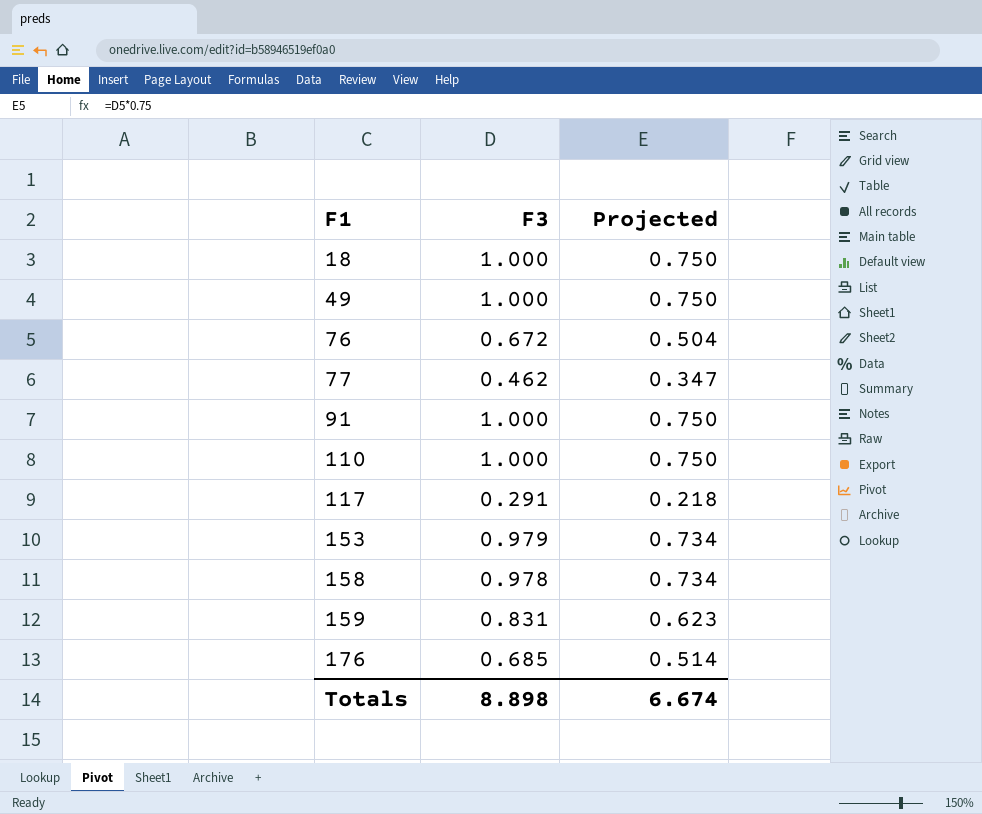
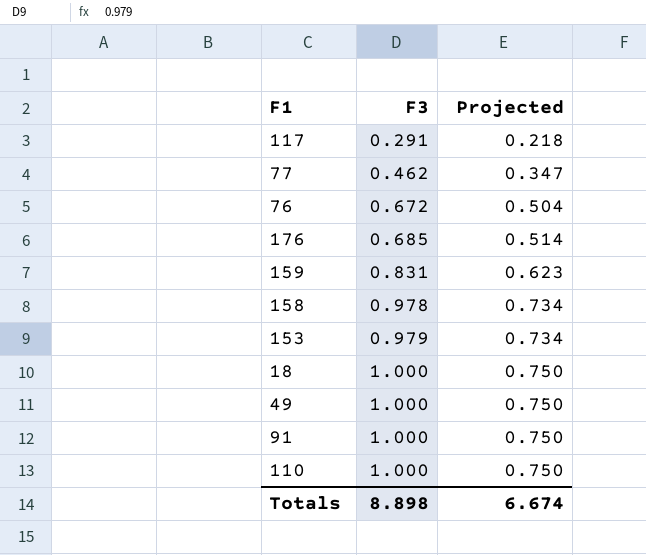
row order: F1 ascending -> F3 ascending

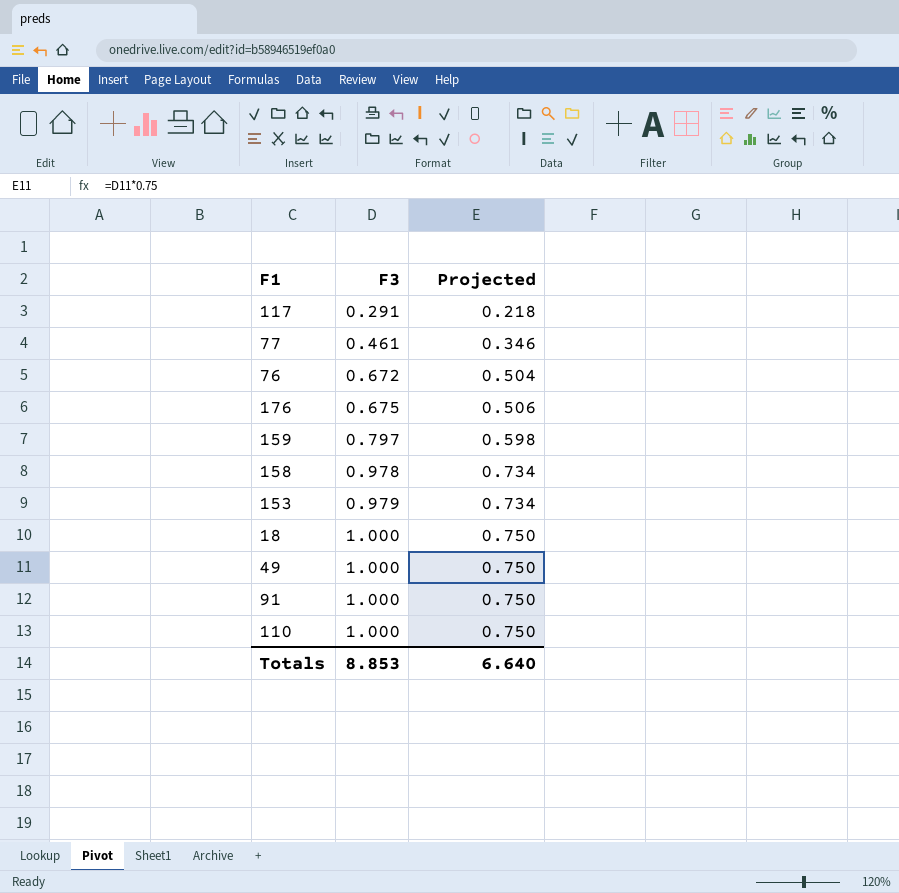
77 | F3: 0.462 -> 0.461
77 | Projected: 0.347 -> 0.346
176 | F3: 0.685 -> 0.675
176 | Projected: 0.514 -> 0.506
159 | F3: 0.831 -> 0.797
159 | Projected: 0.623 -> 0.598
Totals | F3: 8.898 -> 8.853
Totals | Projected: 6.674 -> 6.640

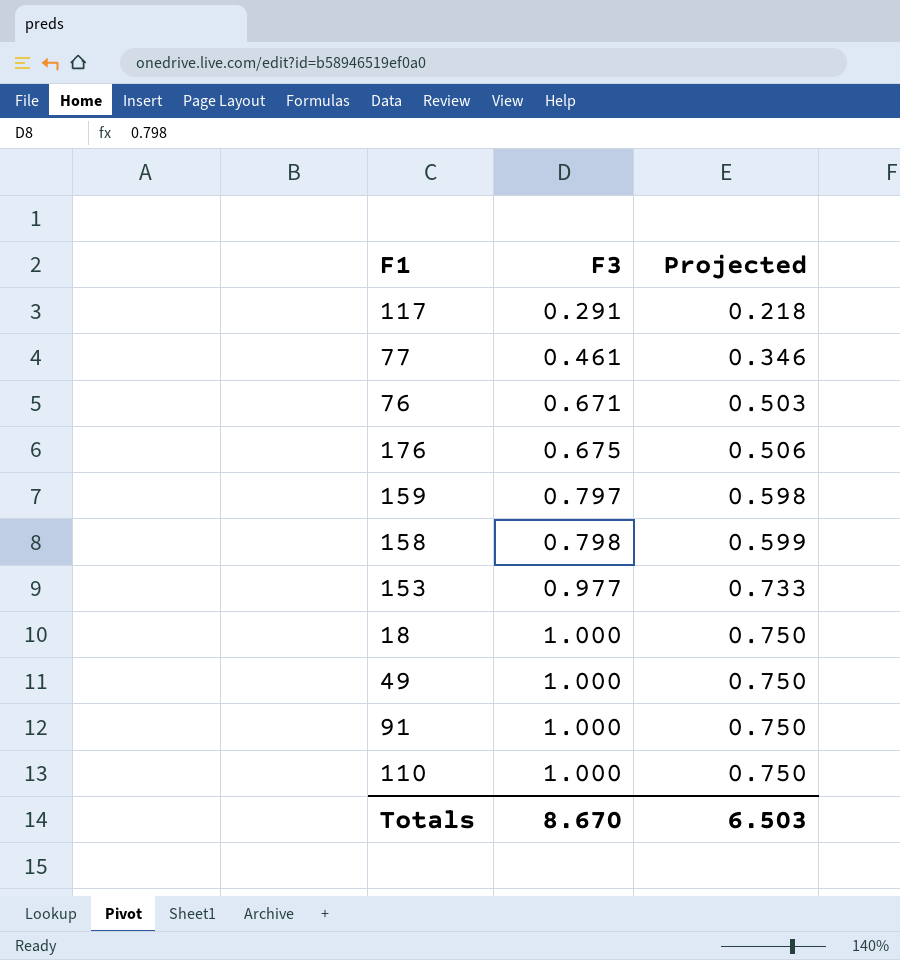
76 | F3: 0.672 -> 0.671
76 | Projected: 0.504 -> 0.503
158 | F3: 0.978 -> 0.798
158 | Projected: 0.734 -> 0.599
153 | F3: 0.979 -> 0.977
153 | Projected: 0.734 -> 0.733
Totals | F3: 8.853 -> 8.670
Totals | Projected: 6.640 -> 6.503

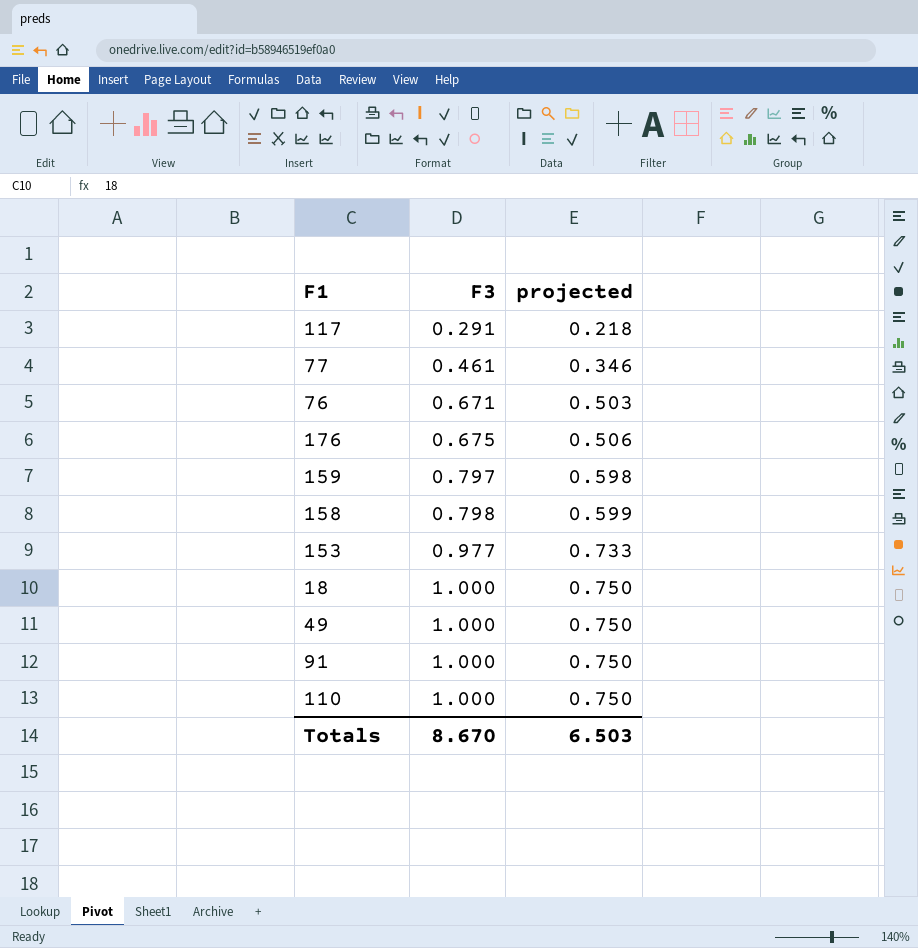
column name: Projected -> projected

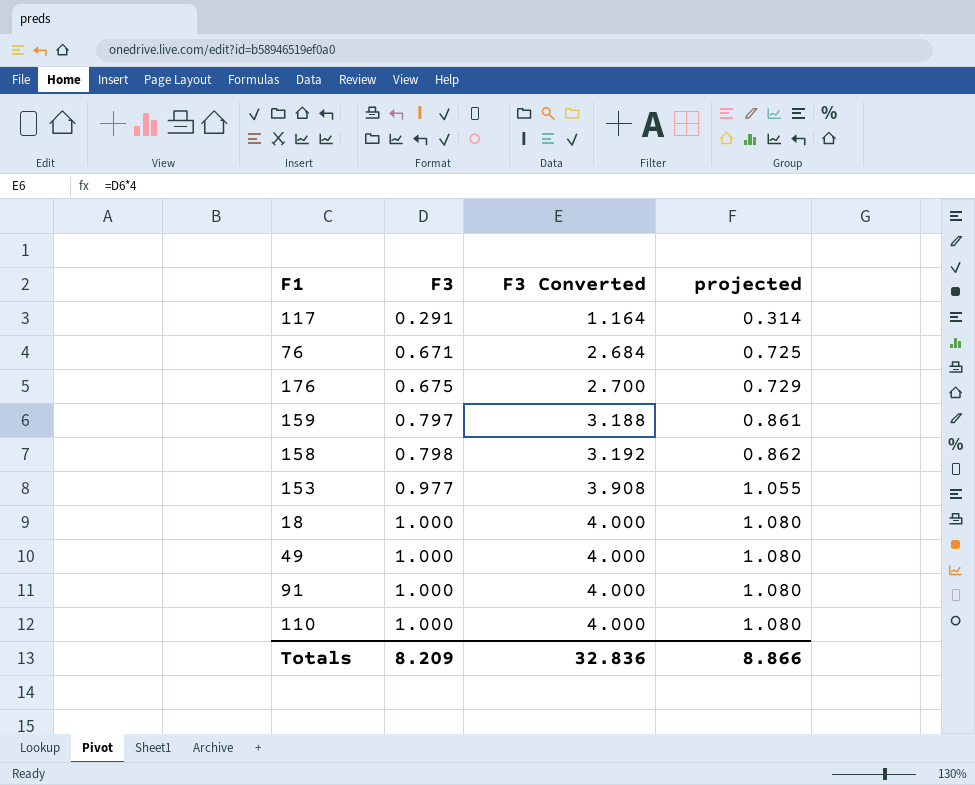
column F3 Converted | formula: none -> [F3] * 4
column projected | formula: [F3] * 0.75 -> [F3] * 1.08
row 77: 0.461 | 0.346 -> none
Totals | F3: 8.670 -> 8.209
Totals | projected: 6.503 -> 8.866

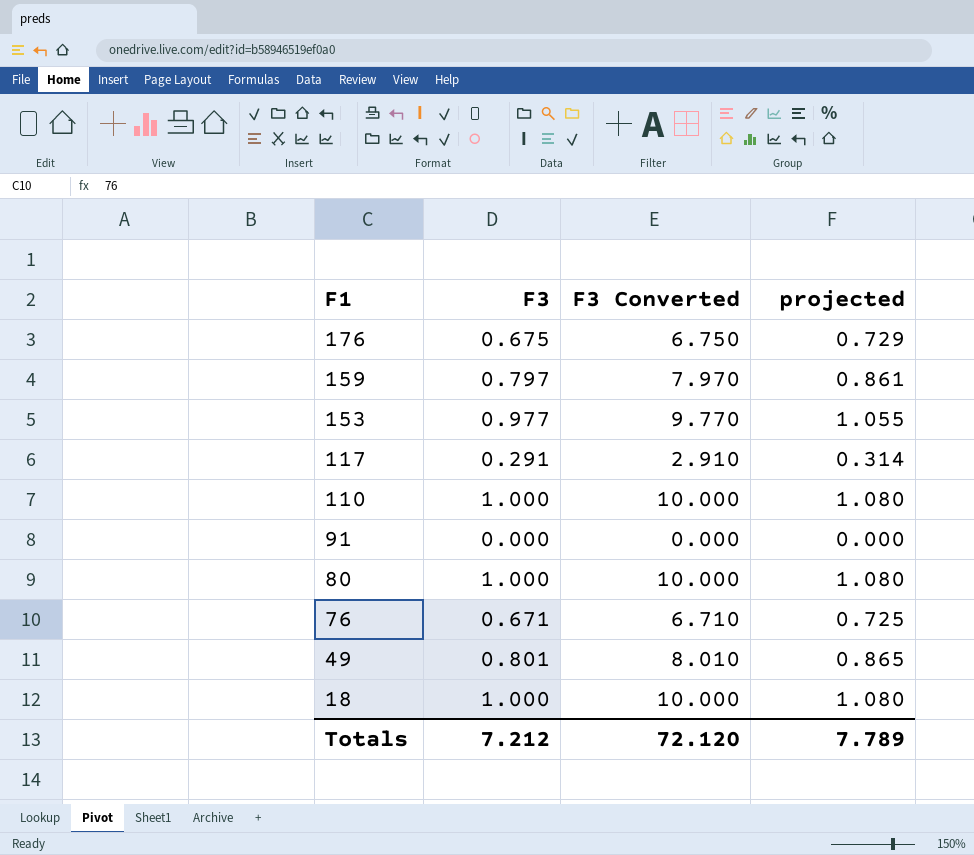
row order: F3 ascending -> F1 descending
column F3 Converted | formula: [F3] * 4 -> [F3] * 10
row 158: 0.798 | 3.192 | 0.862 -> none
91 | F3: 1.000 -> 0.000
91 | projected: 1.080 -> 0.000
row 80: none -> 1.000 | 10.000 | 1.080
49 | F3: 1.000 -> 0.801
49 | projected: 1.080 -> 0.865
Totals | F3: 8.209 -> 7.212
Totals | F3 Converted: 32.836 -> 72.120
Totals | projected: 8.866 -> 7.789

